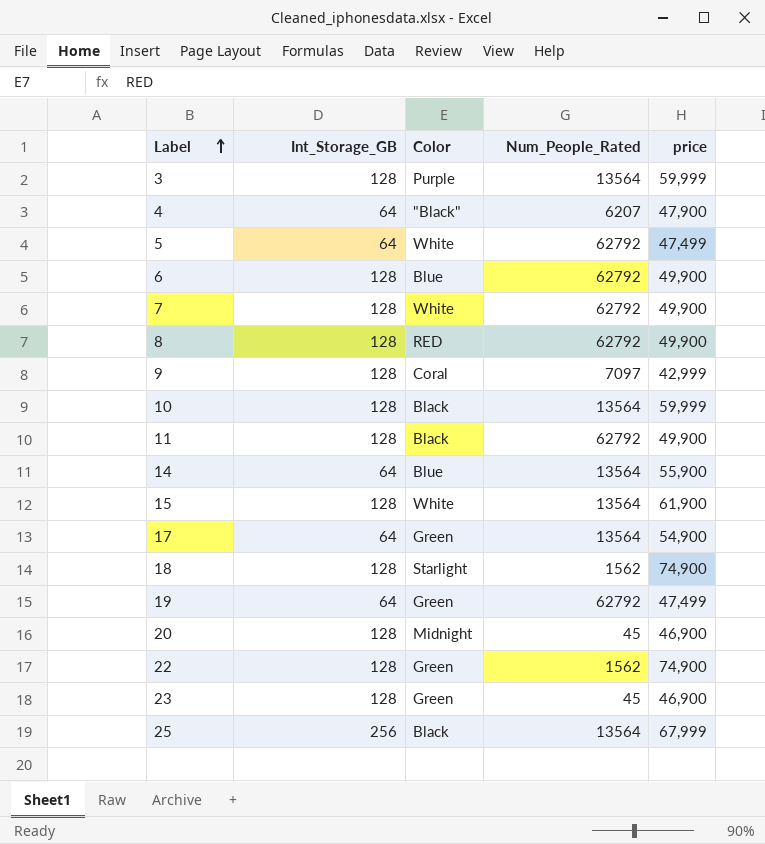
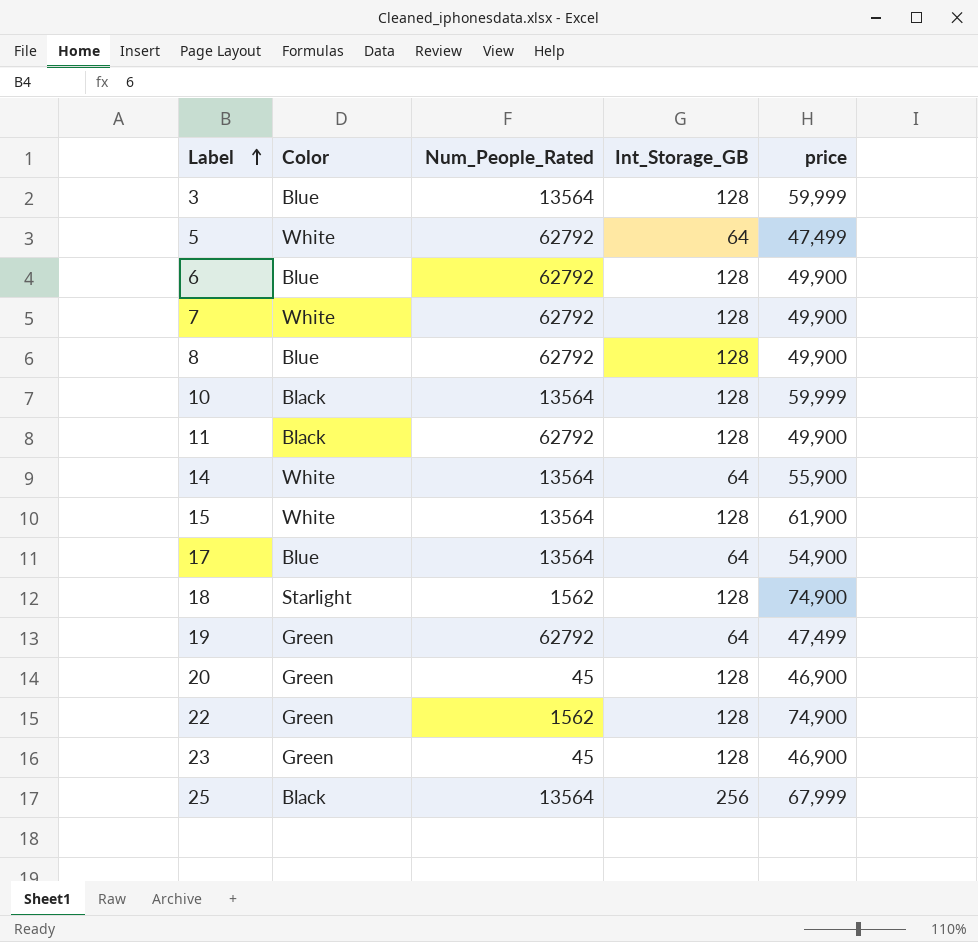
column Int_Storage_GB | position: 2 -> 4
row 4: 64 | "Black" | 6207 | 47,900 -> none
row 9: 128 | Coral | 7097 | 42,999 -> none
3 | Color: Purple -> Blue
8 | Color: RED -> Blue
14 | Color: Blue -> White
17 | Color: Green -> Blue
20 | Color: Midnight -> Green

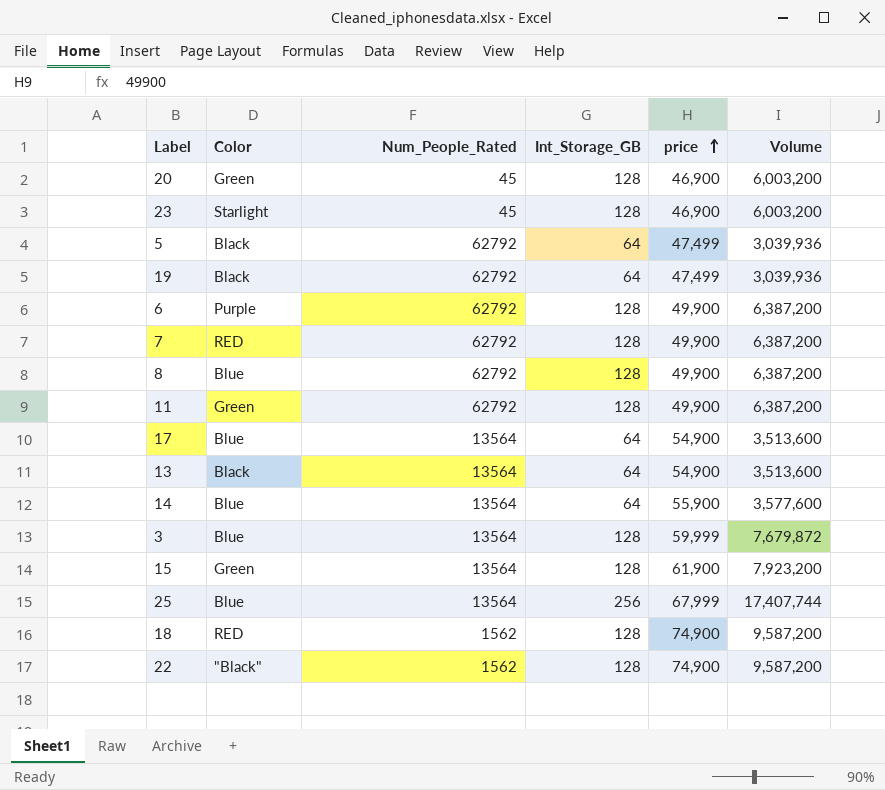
row order: Label ascending -> price ascending
column Volume | formula: none -> [Int_Storage_GB] * [price]
row 10: Black | 13564 | 128 | 59,999 -> none
23 | Color: Green -> Starlight
5 | Color: White -> Black
19 | Color: Green -> Black
6 | Color: Blue -> Purple
7 | Color: White -> RED
11 | Color: Black -> Green
row 13: none -> Black | 13564 | 64 | 54,900 | 3,513,600
14 | Color: White -> Blue
15 | Color: White -> Green
25 | Color: Black -> Blue
18 | Color: Starlight -> RED
22 | Color: Green -> "Black"

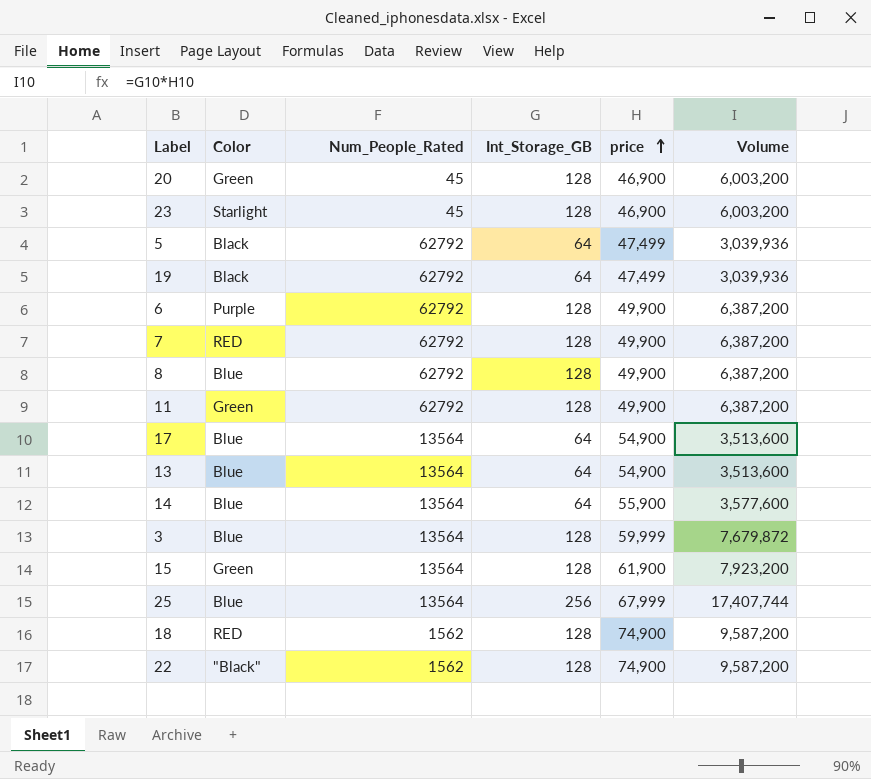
13 | Color: Black -> Blue

